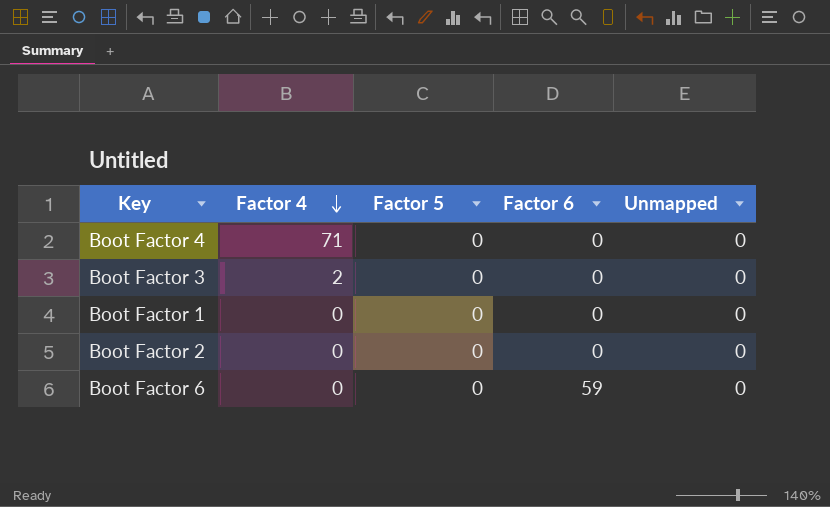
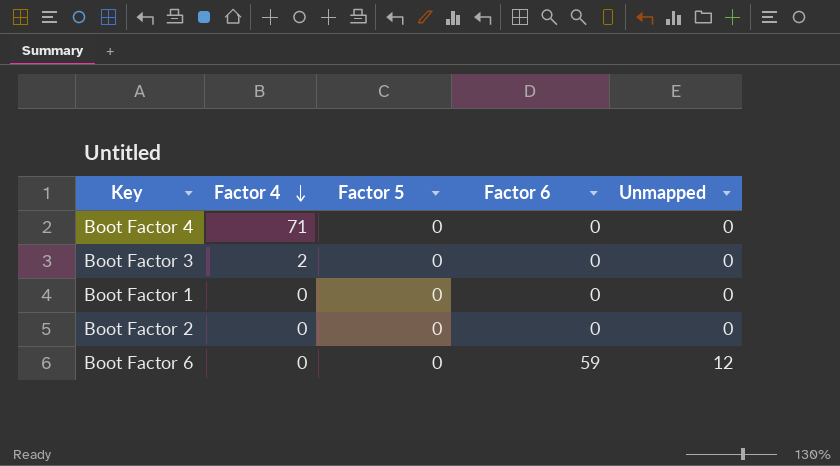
Boot Factor 6 | Unmapped: 0 -> 12

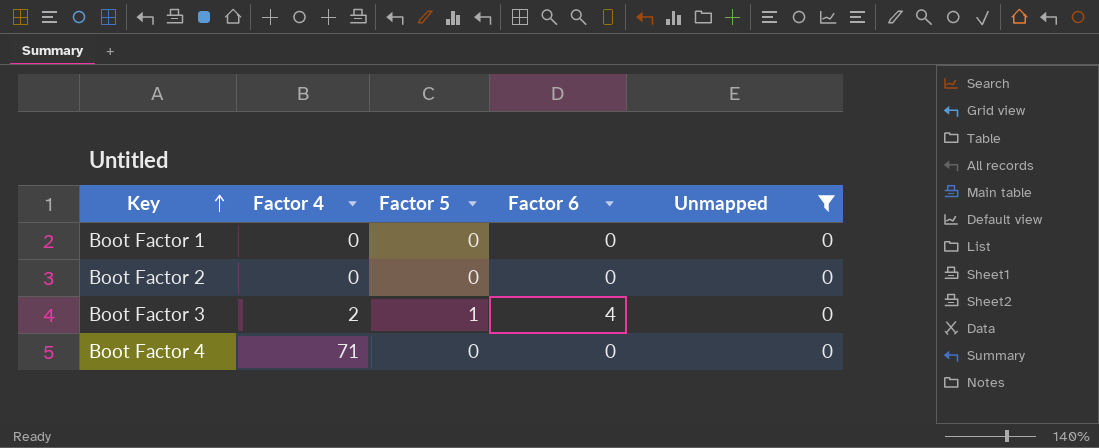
filter: none -> Unmapped = 0
row order: Factor 4 descending -> Key ascending
Boot Factor 3 | Factor 5: 0 -> 1
Boot Factor 3 | Factor 6: 0 -> 4

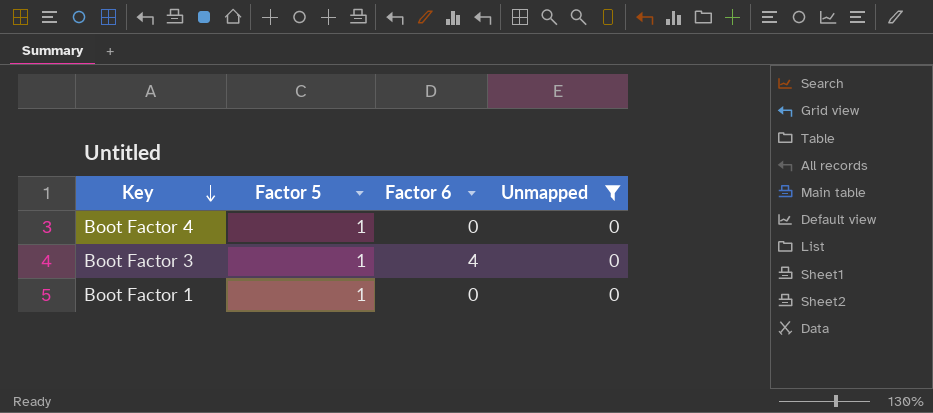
row order: Key ascending -> Key descending
column Factor 4 | position: 2 -> none
row Boot Factor 2: 0 | 0 | 0 | 0 -> none
Boot Factor 4 | Factor 5: 0 -> 1
Boot Factor 1 | Factor 5: 0 -> 1

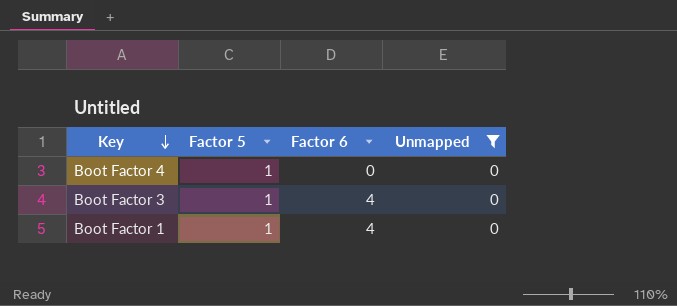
Boot Factor 1 | Factor 6: 0 -> 4

